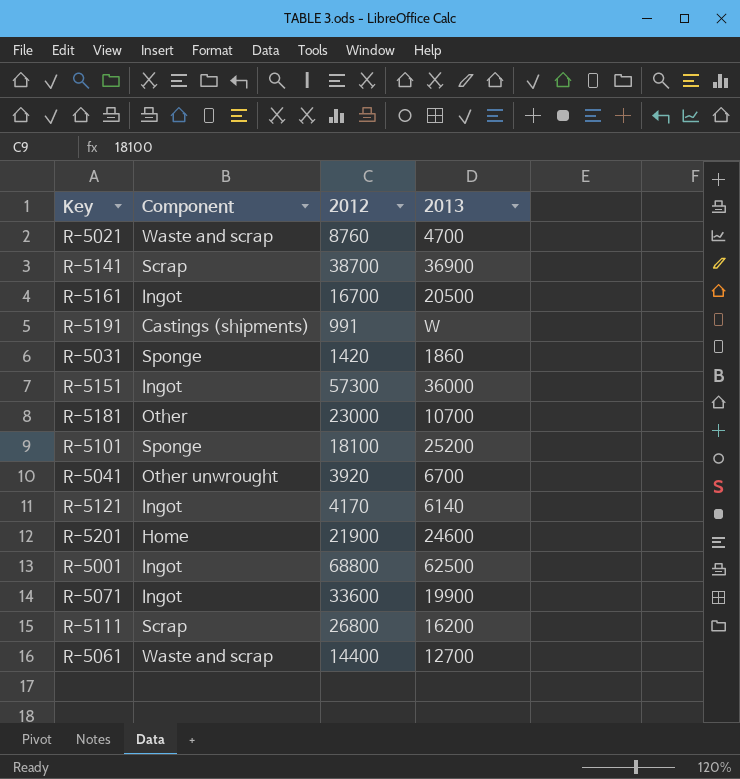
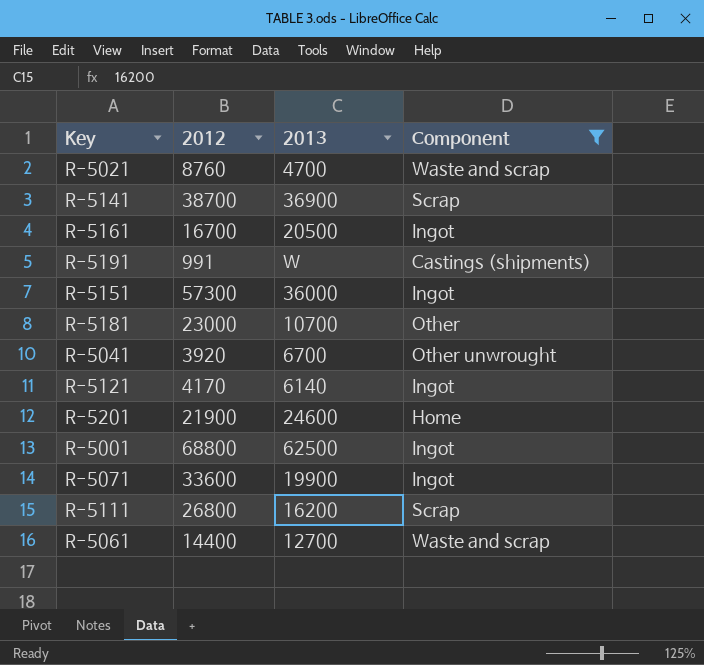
filter: none -> Component != Sponge
column Component | position: 2 -> 4

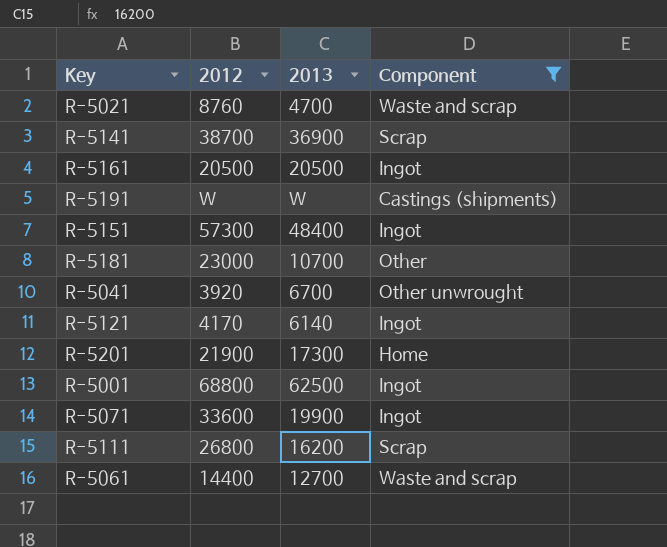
R-5161 | 2012: 16700 -> 20500
R-5191 | 2012: 991 -> W
R-5151 | 2013: 36000 -> 48400
R-5201 | 2013: 24600 -> 17300

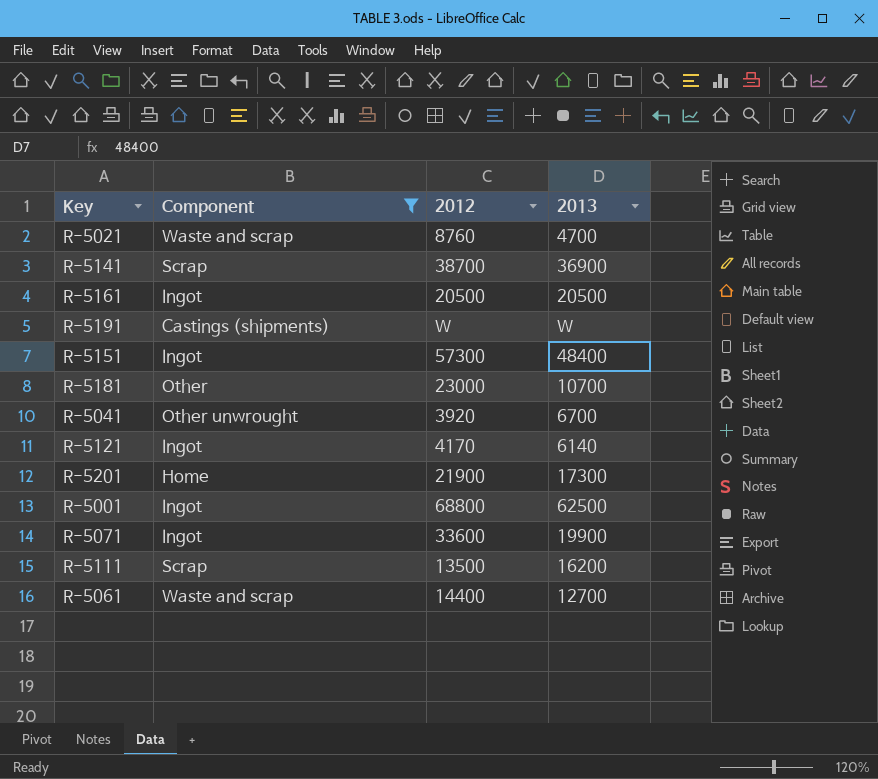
column Component | position: 4 -> 2
R-5111 | 2012: 26800 -> 13500

